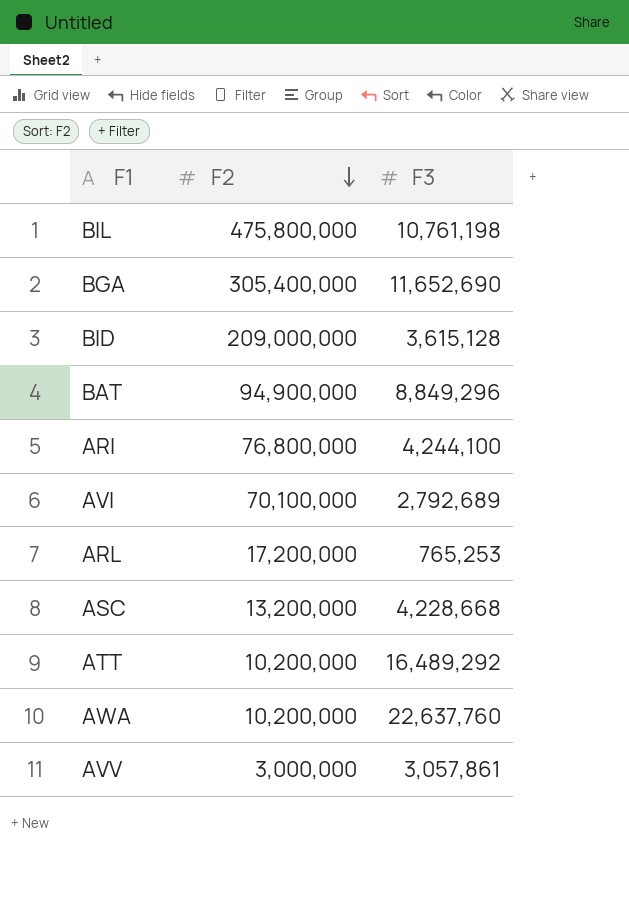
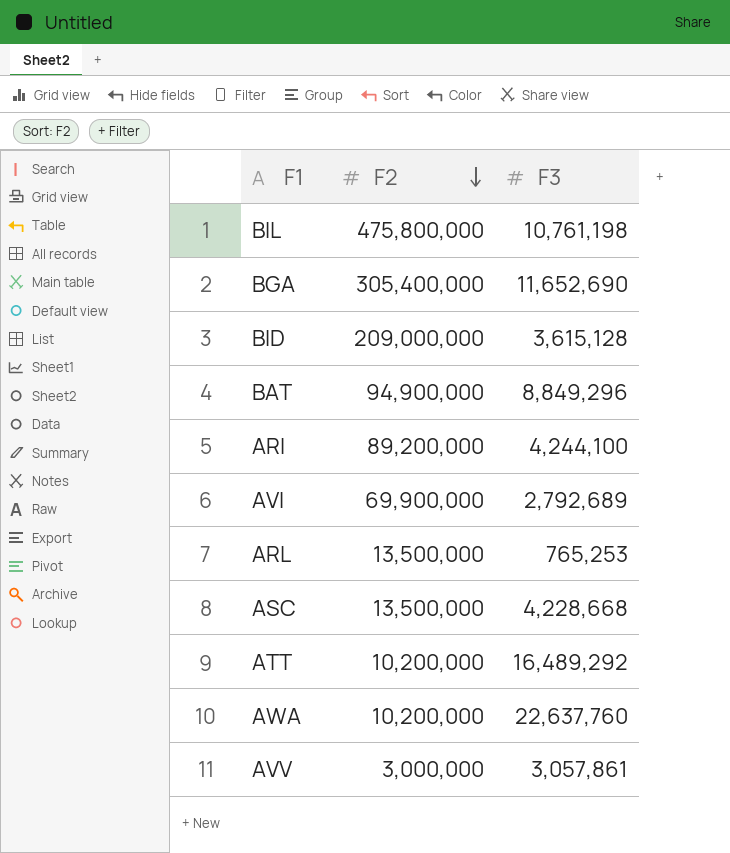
ARI | F2: 76,800,000 -> 89,200,000
AVI | F2: 70,100,000 -> 69,900,000
ARL | F2: 17,200,000 -> 13,500,000
ASC | F2: 13,200,000 -> 13,500,000

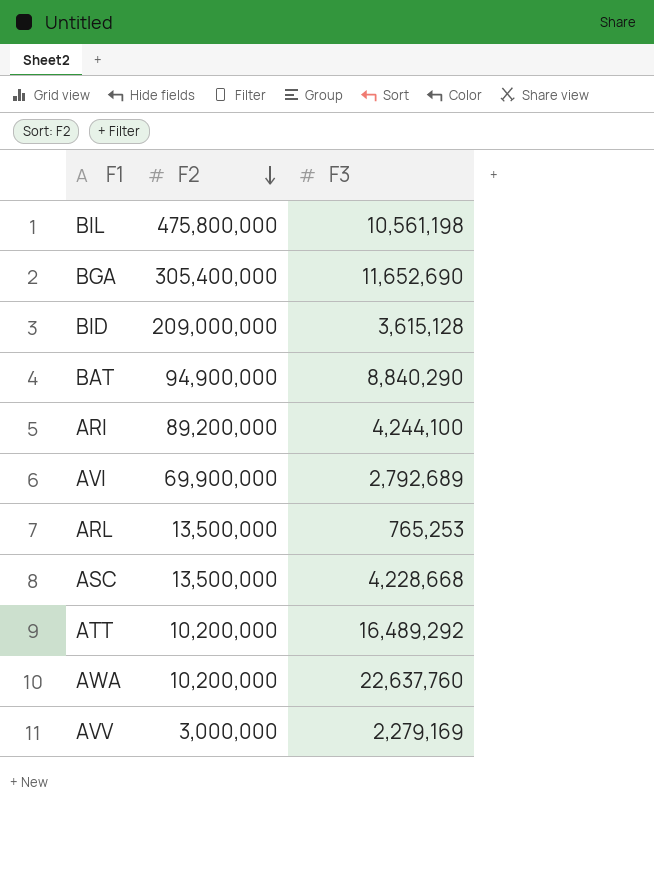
BIL | F3: 10,761,198 -> 10,561,198
BAT | F3: 8,849,296 -> 8,840,290
AVV | F3: 3,057,861 -> 2,279,169

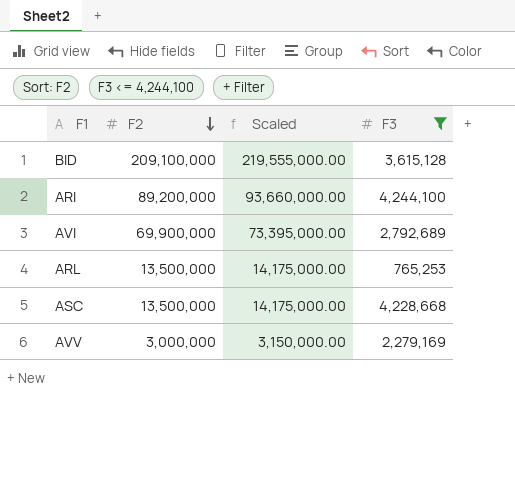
filter: none -> F3 <= 4,244,100
column Scaled | formula: none -> [F2] * 1.05
BID | F2: 209,000,000 -> 209,100,000

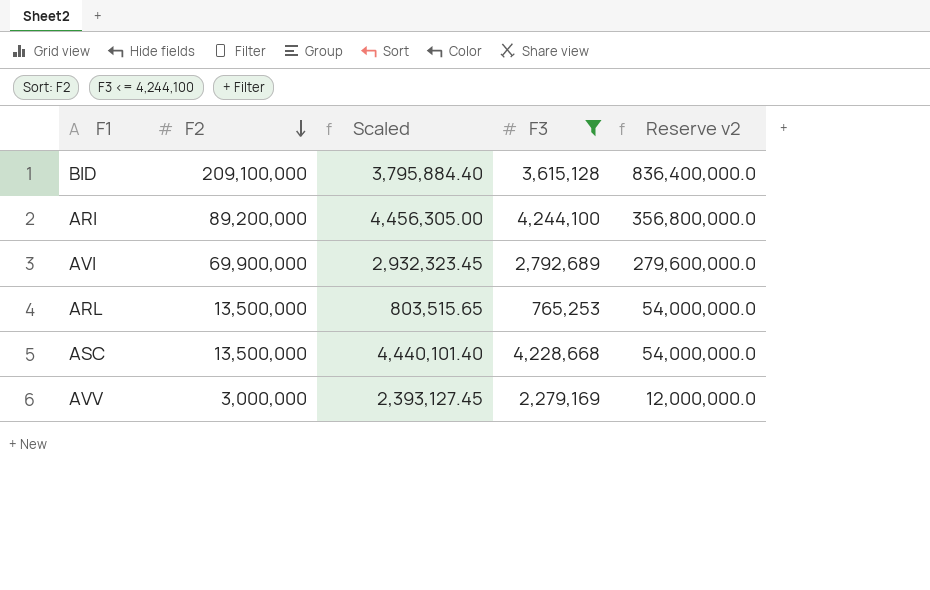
column Scaled | formula: [F2] * 1.05 -> [F3] * 1.05
column Reserve v2 | formula: none -> [F2] * 4

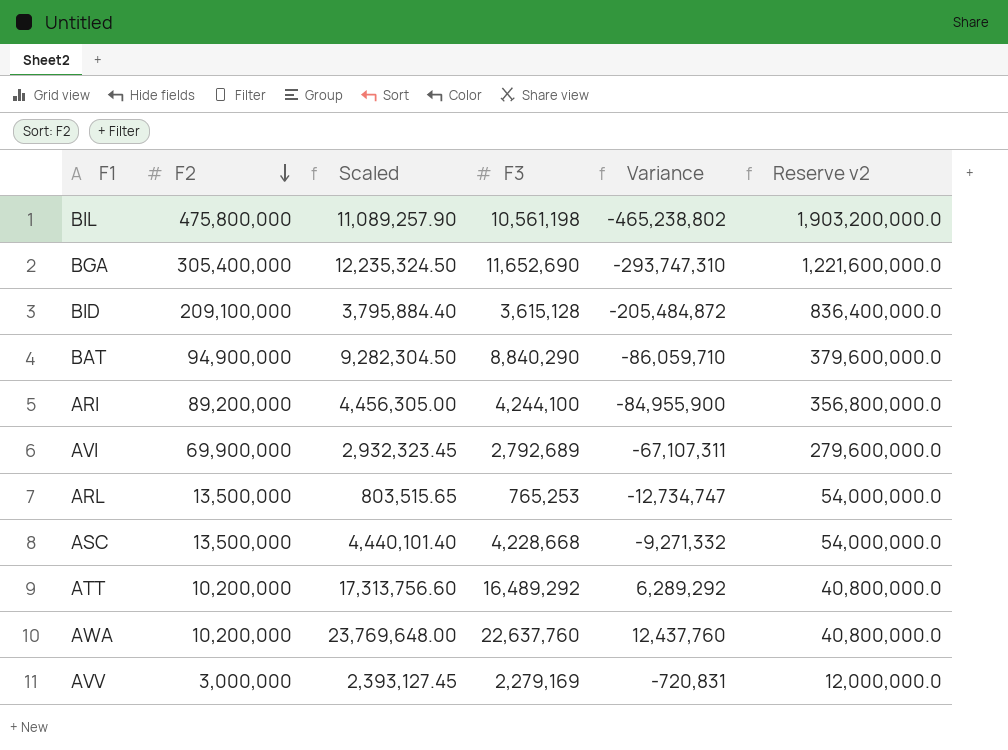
filter: F3 <= 4,244,100 -> none
column Variance | formula: none -> [F3] - [F2]

